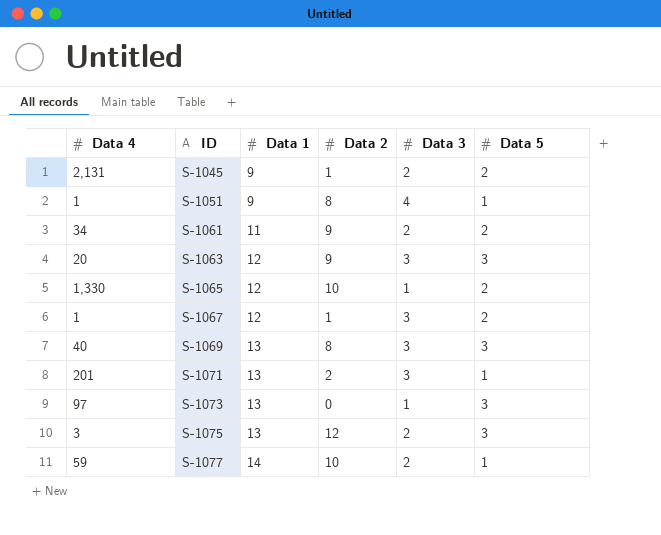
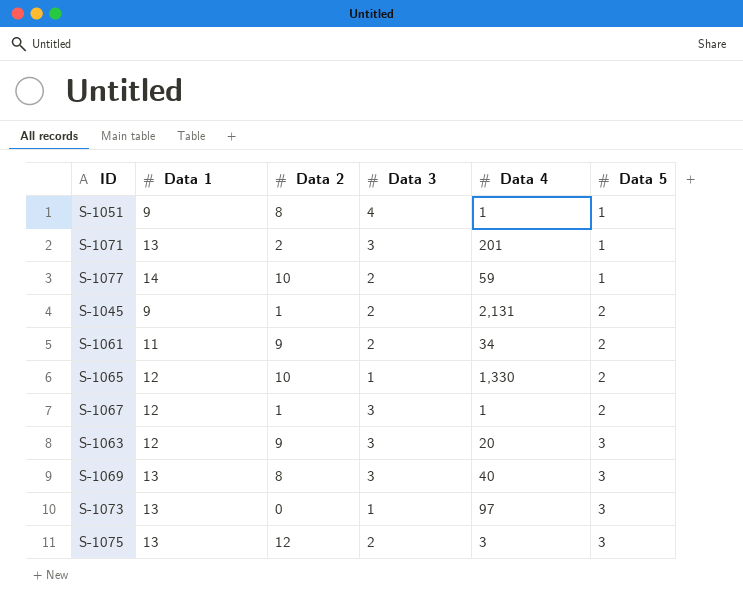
row order: ID ascending -> Data 5 ascending
column Data 4 | position: 1 -> 5

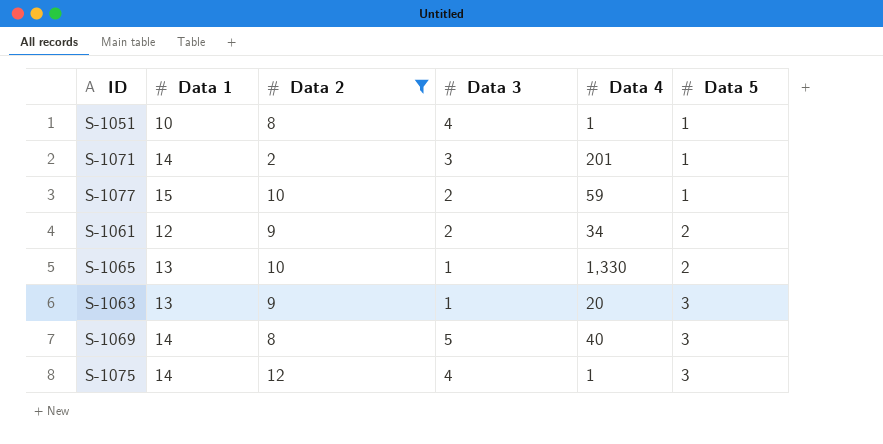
filter: none -> Data 2 >= 2
S-1051 | Data 1: 9 -> 10
S-1071 | Data 1: 13 -> 14
S-1077 | Data 1: 14 -> 15
S-1061 | Data 1: 11 -> 12
S-1065 | Data 1: 12 -> 13
S-1063 | Data 1: 12 -> 13
S-1063 | Data 3: 3 -> 1
S-1069 | Data 1: 13 -> 14
S-1069 | Data 3: 3 -> 5
S-1075 | Data 1: 13 -> 14
S-1075 | Data 3: 2 -> 4
S-1075 | Data 4: 3 -> 1

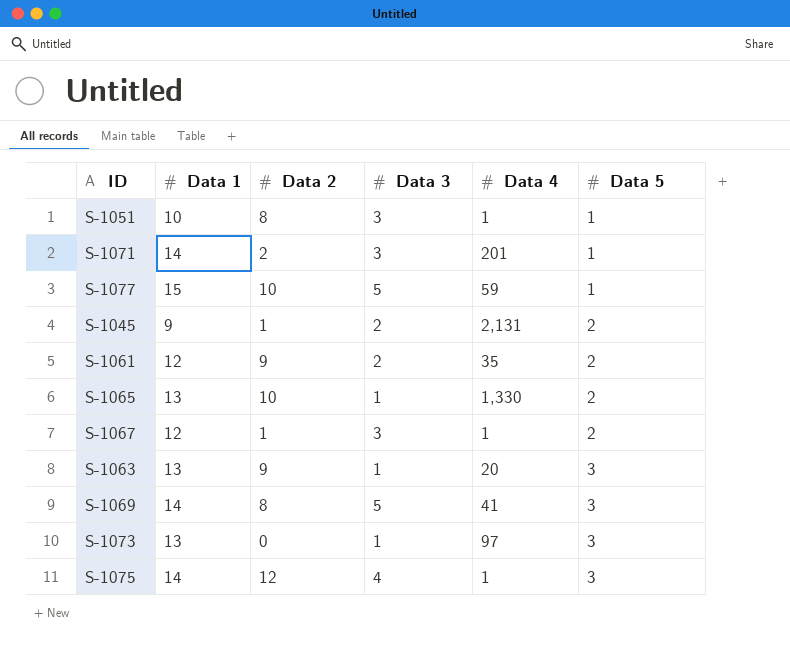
filter: Data 2 >= 2 -> none
S-1051 | Data 3: 4 -> 3
S-1077 | Data 3: 2 -> 5
S-1061 | Data 4: 34 -> 35
S-1069 | Data 4: 40 -> 41

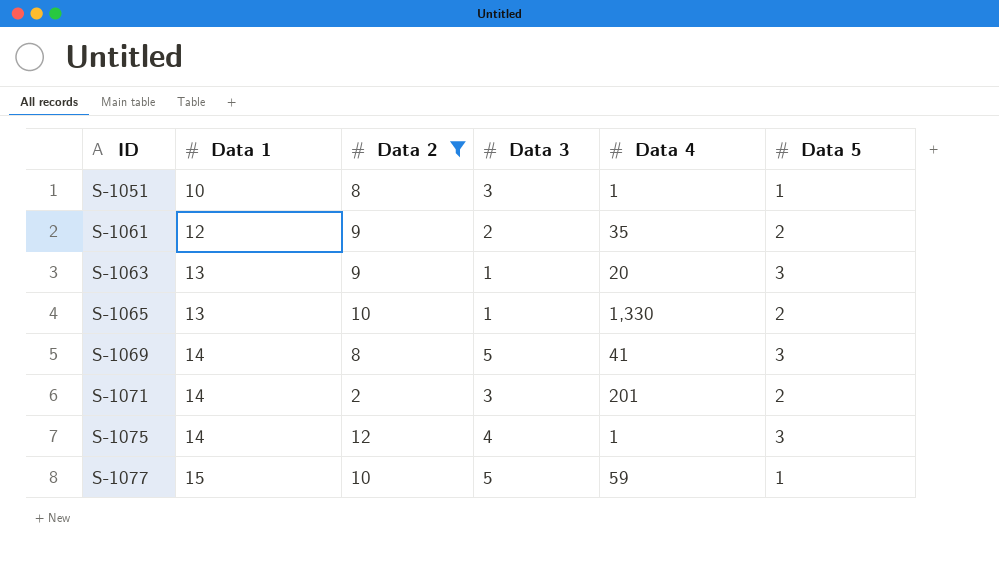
filter: none -> Data 2 >= 2
row order: Data 5 ascending -> ID ascending
S-1071 | Data 5: 1 -> 2

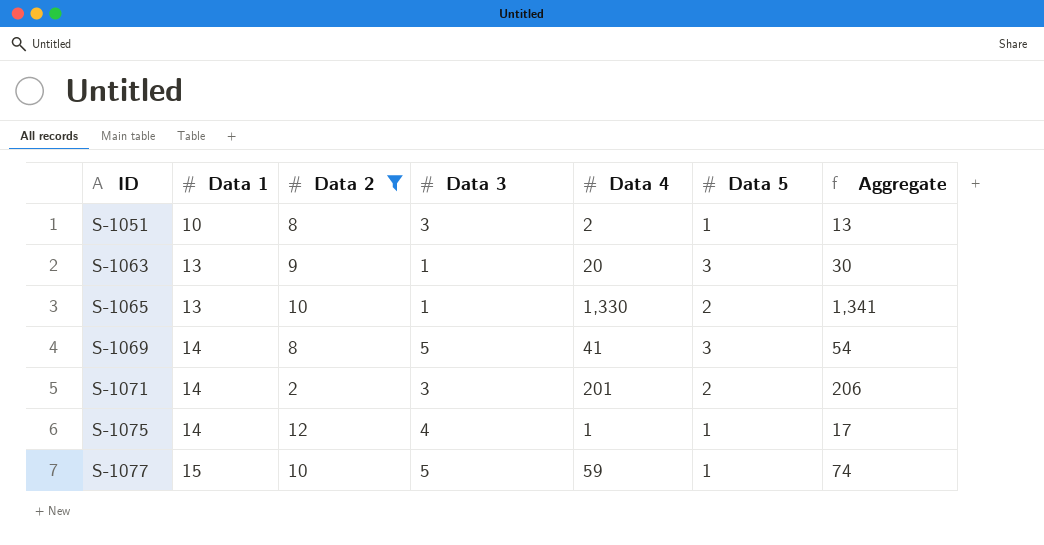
column Aggregate | formula: none -> [Data 2] + [Data 3] + [Data 4]
row S-1061: 12 | 9 | 2 | 35 | 2 -> none
S-1051 | Data 4: 1 -> 2
S-1075 | Data 5: 3 -> 1

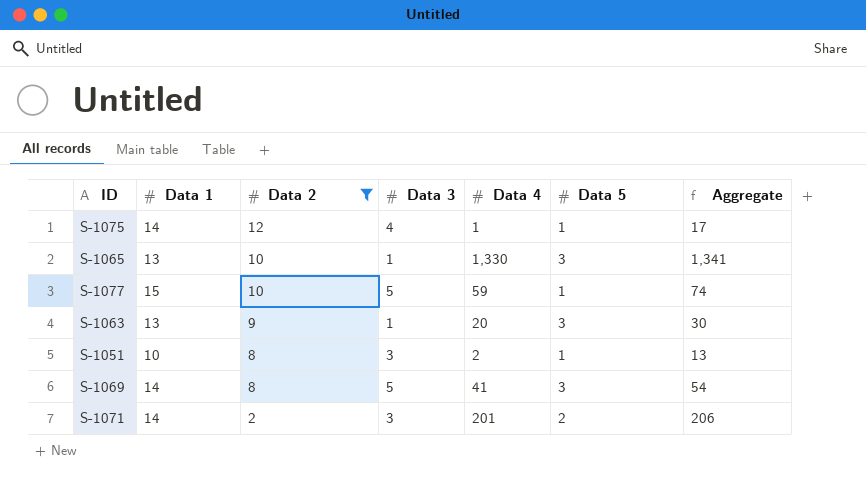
row order: ID ascending -> Data 2 descending
S-1065 | Data 5: 2 -> 3

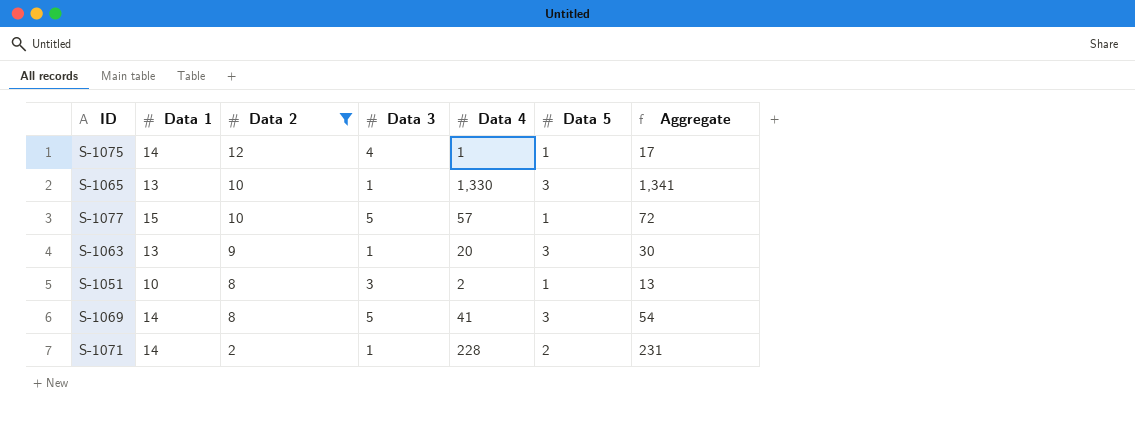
S-1077 | Data 4: 59 -> 57
S-1077 | Aggregate: 74 -> 72
S-1071 | Data 3: 3 -> 1
S-1071 | Data 4: 201 -> 228
S-1071 | Aggregate: 206 -> 231

